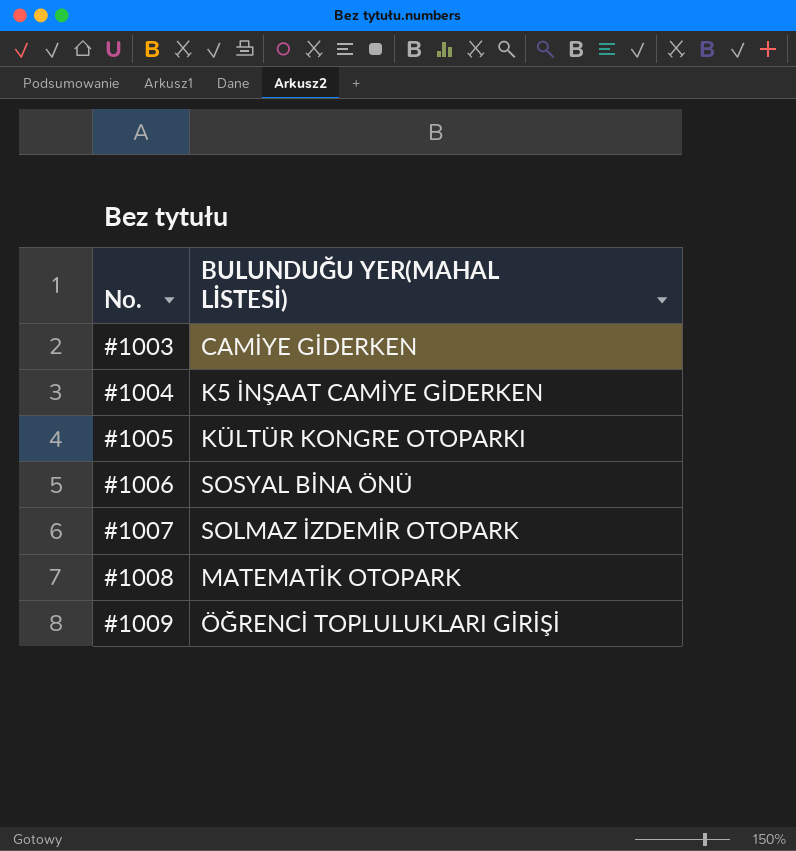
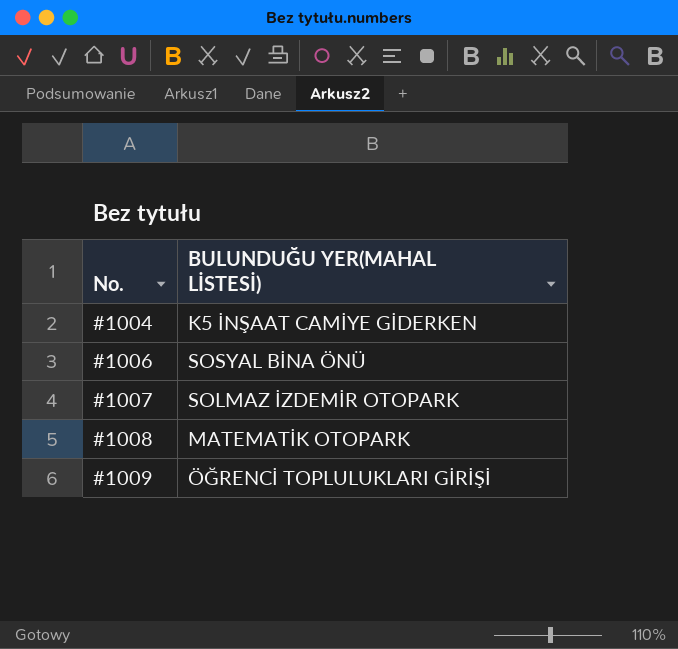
row #1003: CAMİYE GİDERKEN -> none
row #1005: KÜLTÜR KONGRE OTOPARKI -> none

